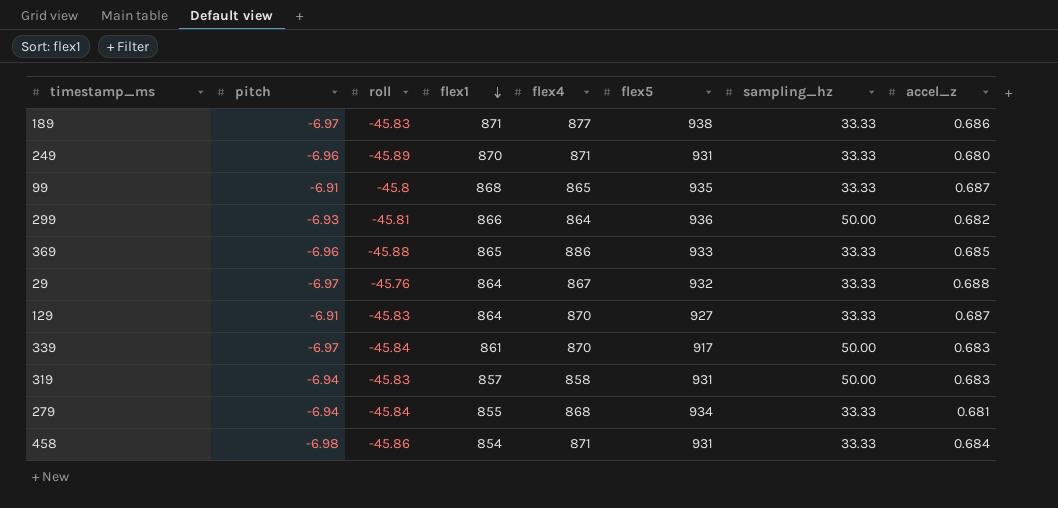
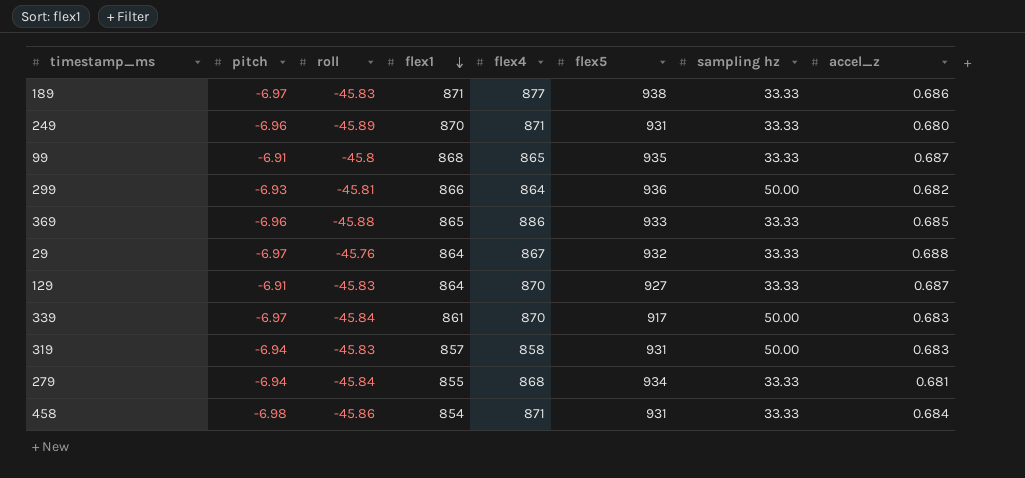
column name: sampling_hz -> sampling hz

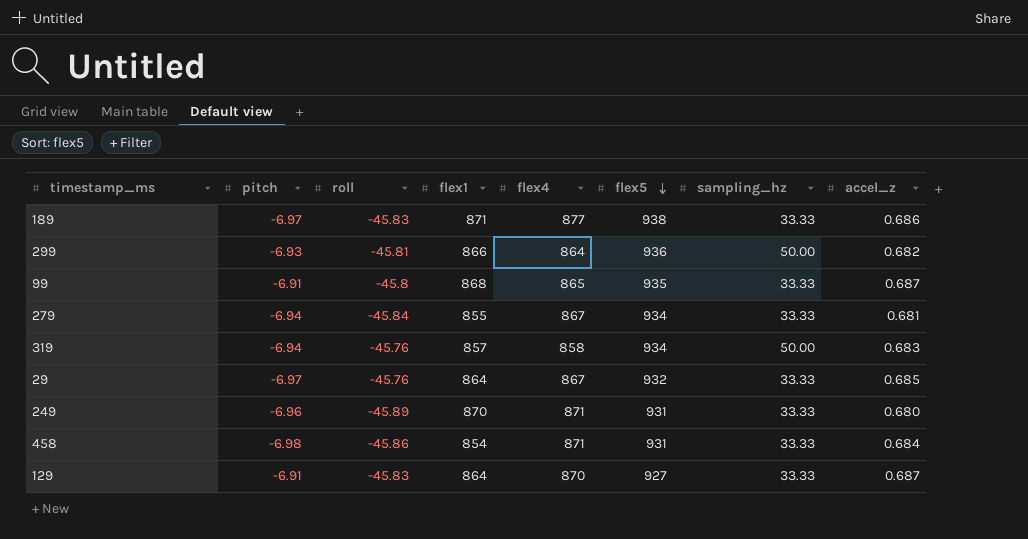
row order: flex1 descending -> flex5 descending
column name: sampling hz -> sampling_hz
row 369: -6.96 | -45.88 | 865 | 886 | 933 | 33.33 | 0.685 -> none
row 339: -6.97 | -45.84 | 861 | 870 | 917 | 50.00 | 0.683 -> none
279 | flex4: 868 -> 867
319 | roll: -45.83 -> -45.76
319 | flex5: 931 -> 934
29 | accel_z: 0.688 -> 0.685

